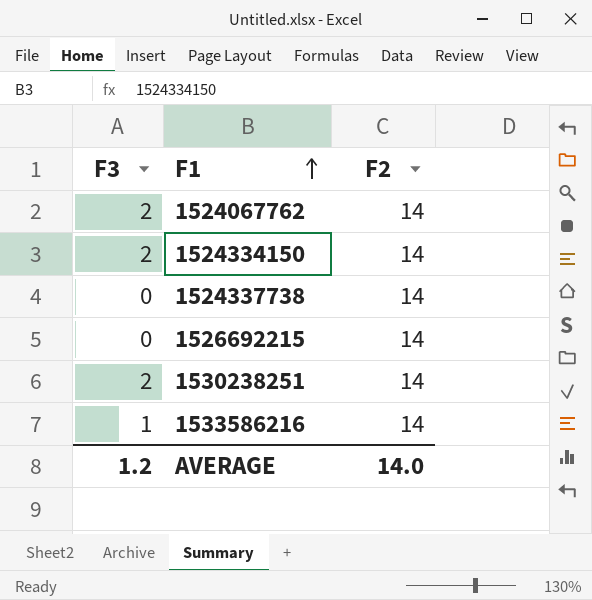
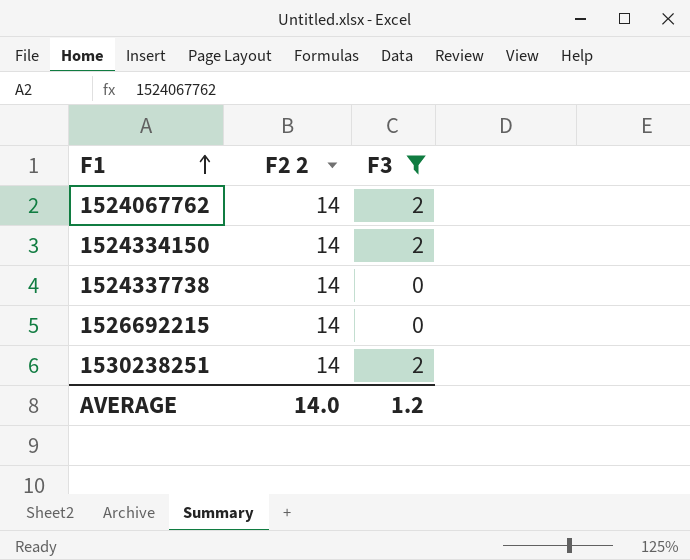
filter: none -> F3 != 1
column name: F2 -> F2 2
column F3 | position: 1 -> 3

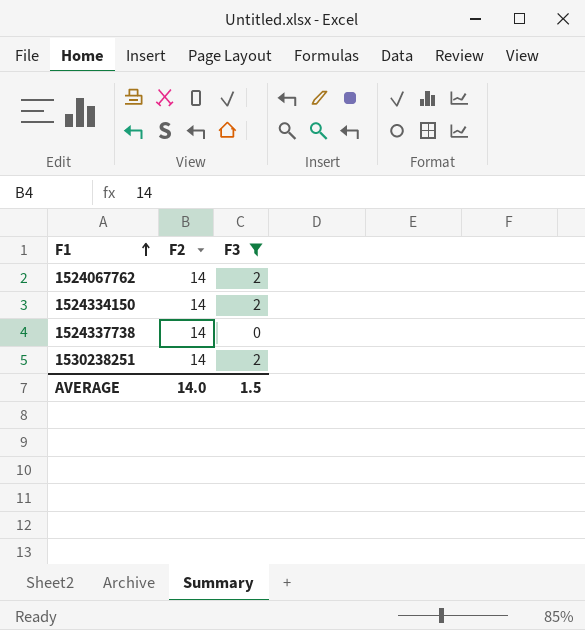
column name: F2 2 -> F2
row 1526692215: 14 | 0 -> none
AVERAGE | F3: 1.2 -> 1.5

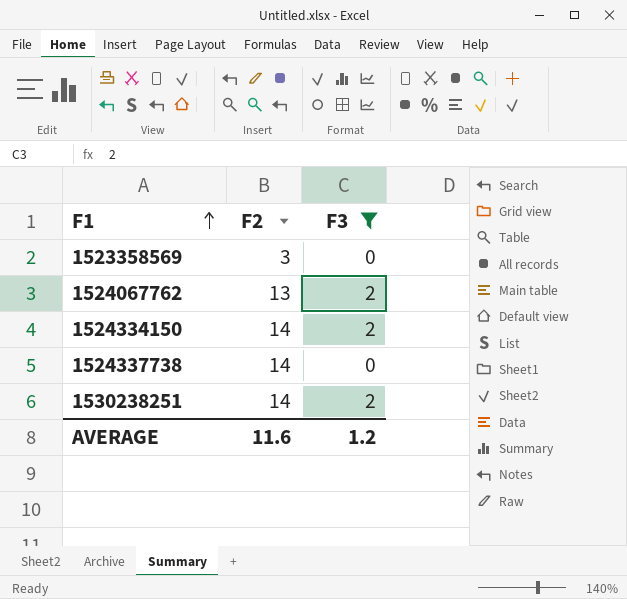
row 1523358569: none -> 3 | 0
1524067762 | F2: 14 -> 13
AVERAGE | F2: 14.0 -> 11.6
AVERAGE | F3: 1.5 -> 1.2

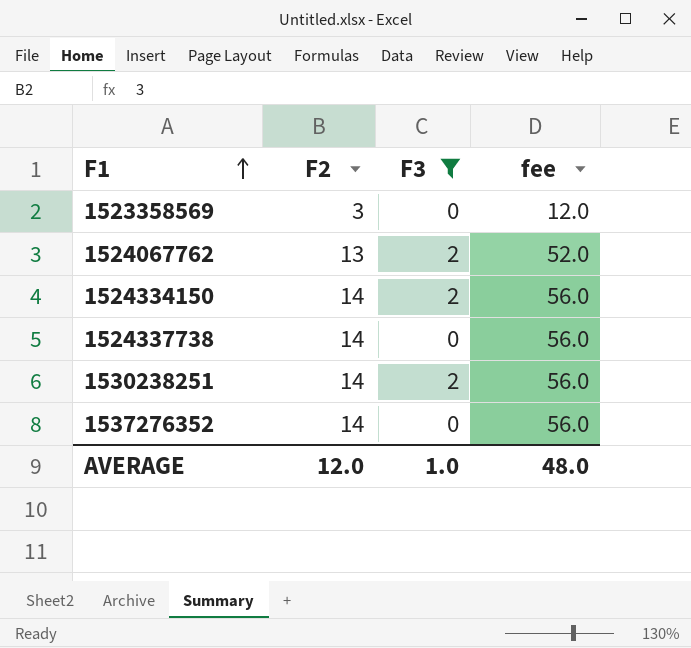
column fee | formula: none -> [F2] * 4
row 1537276352: none -> 14 | 0 | 56.0
AVERAGE | F2: 11.6 -> 12.0
AVERAGE | F3: 1.2 -> 1.0

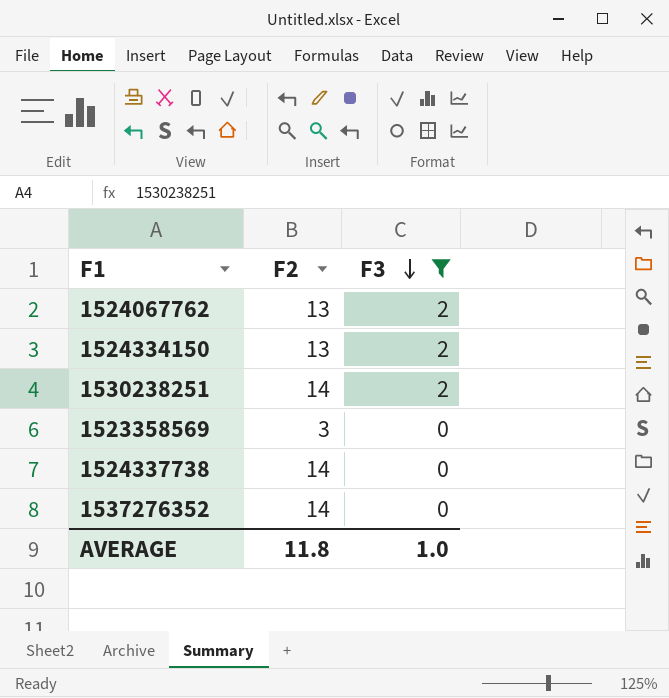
row order: F1 ascending -> F3 descending
column fee | formula: [F2] * 4 -> none
1524334150 | F2: 14 -> 13
AVERAGE | F2: 12.0 -> 11.8

